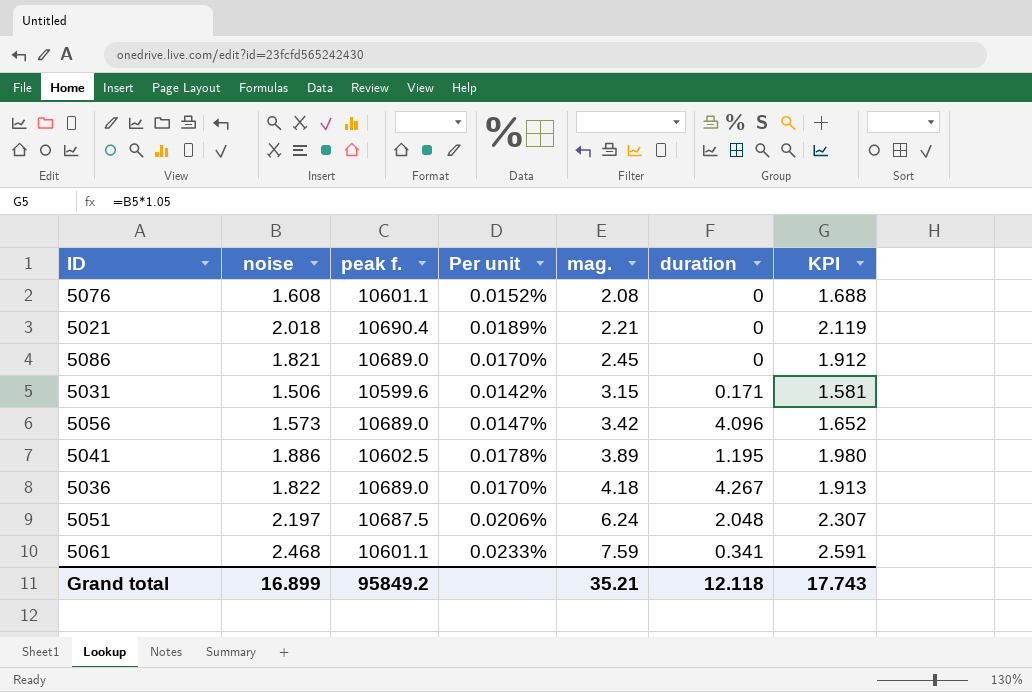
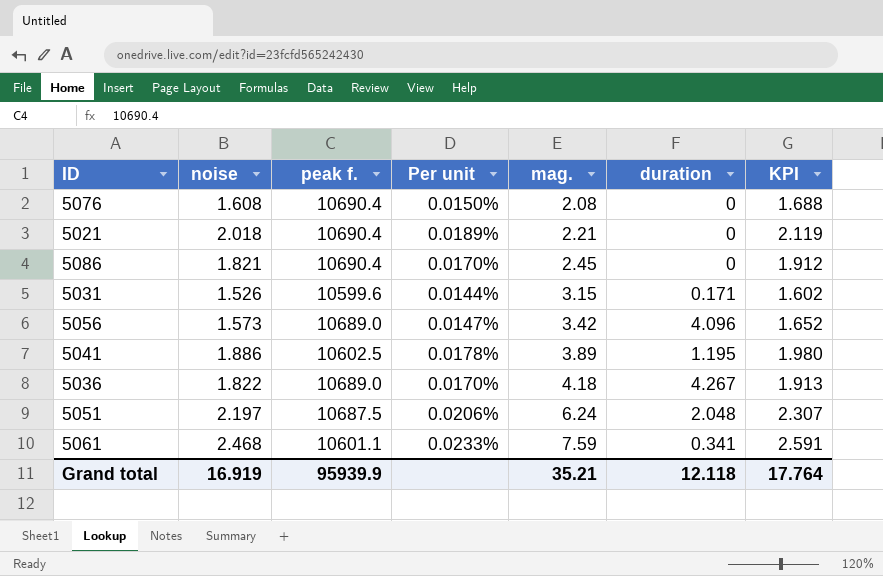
5076 | peak f.: 10601.1 -> 10690.4
5076 | Per unit: 0.0152% -> 0.0150%
5086 | peak f.: 10689.0 -> 10690.4
5031 | noise: 1.506 -> 1.526
5031 | Per unit: 0.0142% -> 0.0144%
5031 | KPI: 1.581 -> 1.602
Grand total | noise: 16.899 -> 16.919
Grand total | peak f.: 95849.2 -> 95939.9
Grand total | KPI: 17.743 -> 17.764

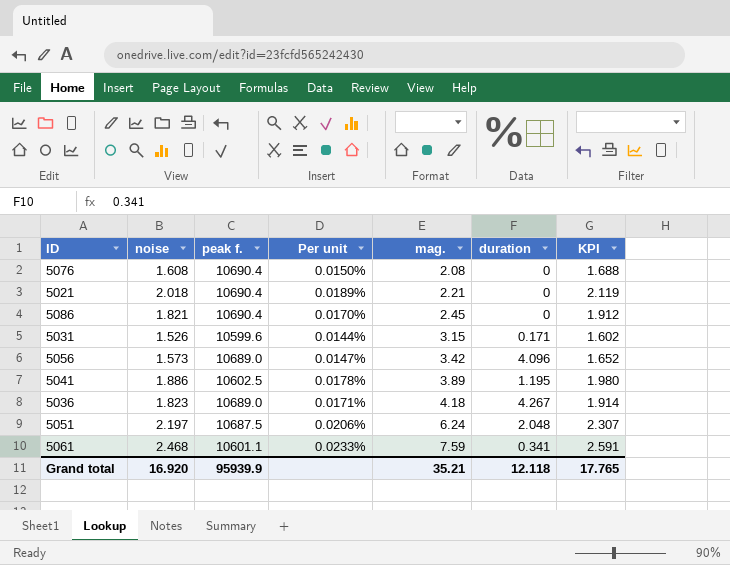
5036 | noise: 1.822 -> 1.823
5036 | Per unit: 0.0170% -> 0.0171%
5036 | KPI: 1.913 -> 1.914
Grand total | noise: 16.919 -> 16.920
Grand total | KPI: 17.764 -> 17.765

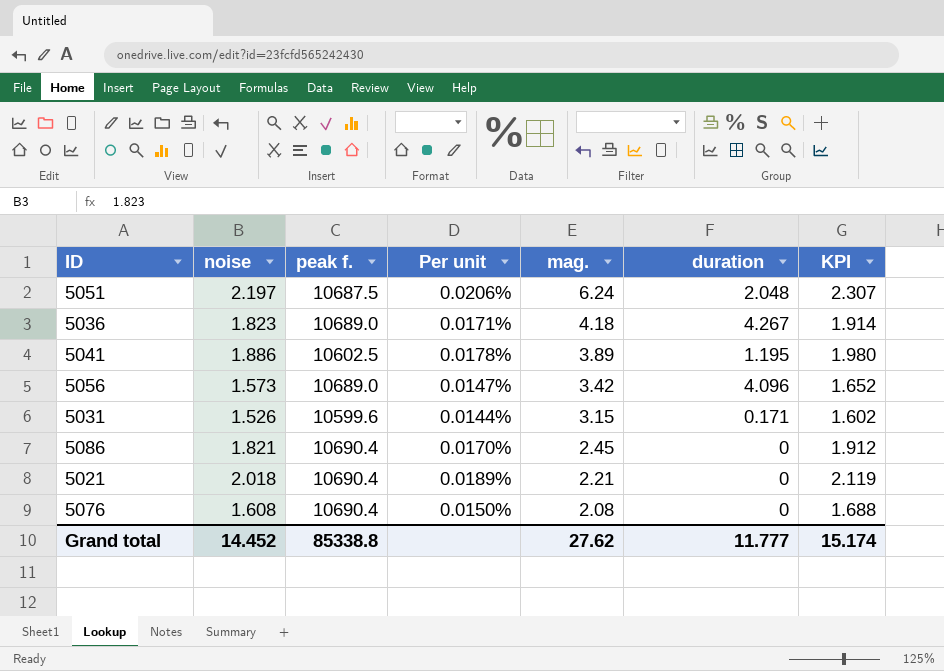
row order: mag. ascending -> mag. descending
row 5061: 2.468 | 10601.1 | 0.0233% | 7.59 | 0.341 | 2.591 -> none
Grand total | noise: 16.920 -> 14.452
Grand total | peak f.: 95939.9 -> 85338.8
Grand total | mag.: 35.21 -> 27.62
Grand total | duration: 12.118 -> 11.777
Grand total | KPI: 17.765 -> 15.174

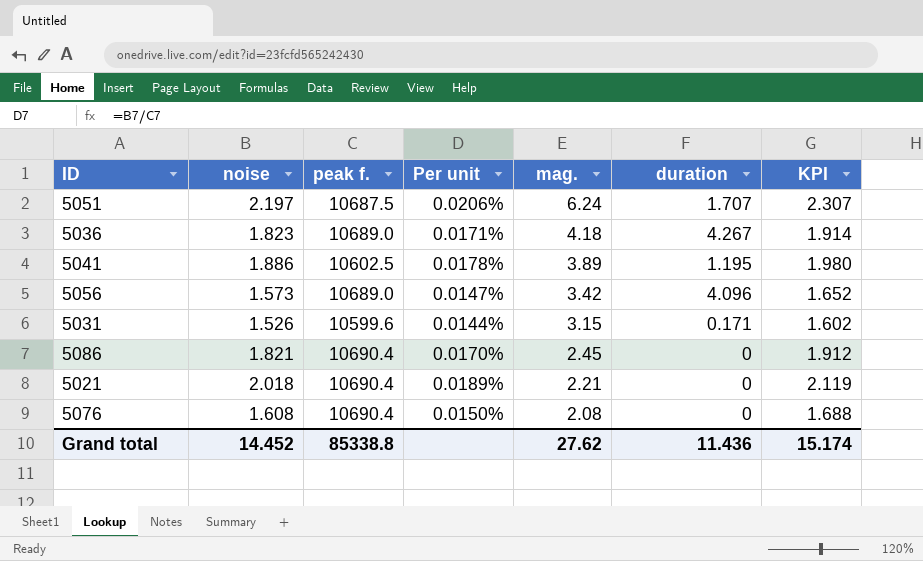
5051 | duration: 2.048 -> 1.707
Grand total | duration: 11.777 -> 11.436

